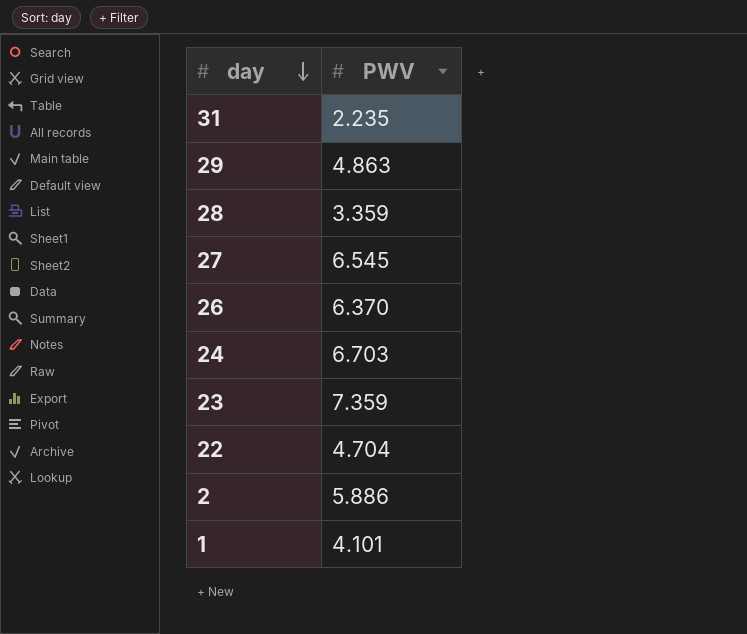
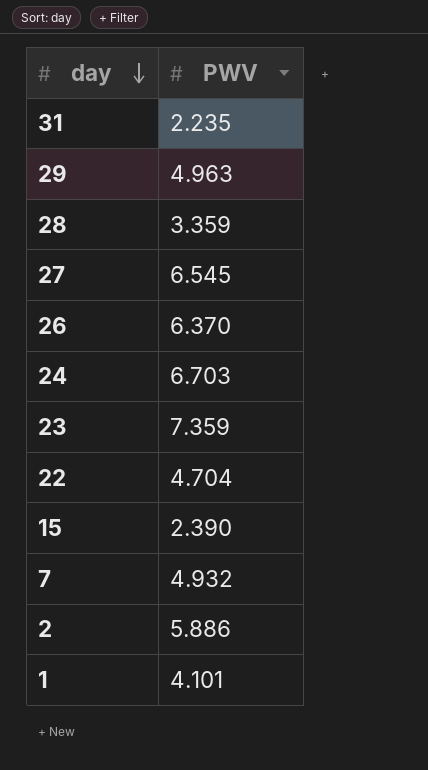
29 | PWV: 4.863 -> 4.963
row 15: none -> 2.390
row 7: none -> 4.932

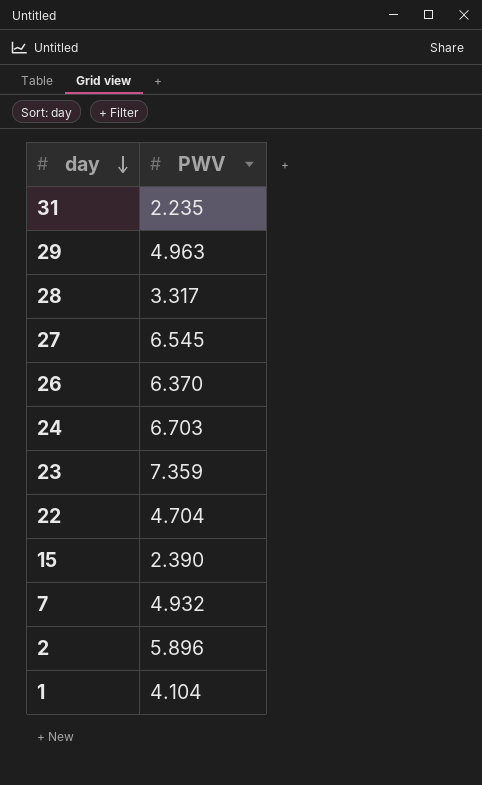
28 | PWV: 3.359 -> 3.317
2 | PWV: 5.886 -> 5.896
1 | PWV: 4.101 -> 4.104

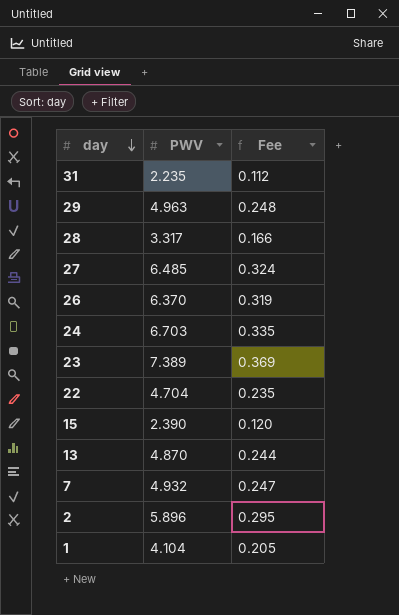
column Fee | formula: none -> [PWV] * 0.05
27 | PWV: 6.545 -> 6.485
23 | PWV: 7.359 -> 7.389
row 13: none -> 4.870 | 0.244

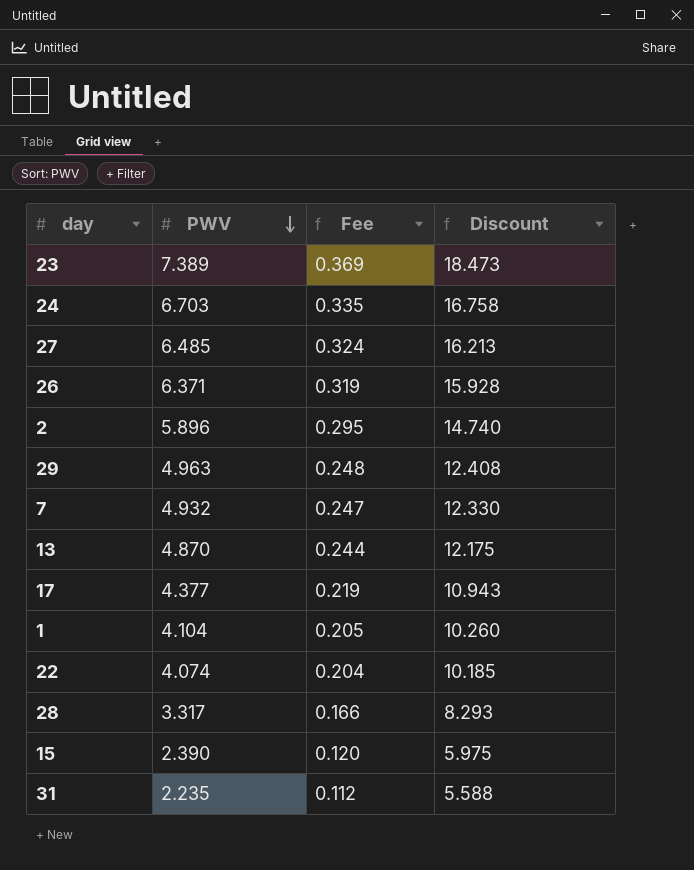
row order: day descending -> PWV descending
column Discount | formula: none -> [PWV] * 2.5
26 | PWV: 6.370 -> 6.371
row 17: none -> 4.377 | 0.219 | 10.943
22 | PWV: 4.704 -> 4.074
22 | Fee: 0.235 -> 0.204

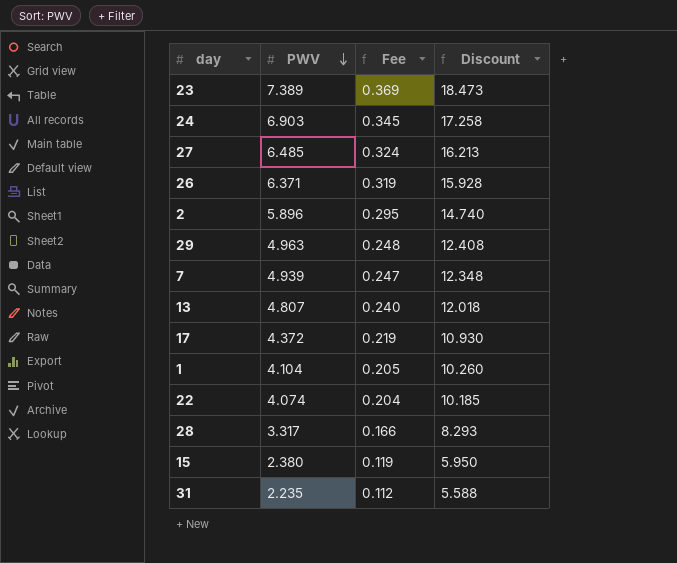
24 | PWV: 6.703 -> 6.903
24 | Fee: 0.335 -> 0.345
24 | Discount: 16.758 -> 17.258
7 | PWV: 4.932 -> 4.939
7 | Discount: 12.330 -> 12.348
13 | PWV: 4.870 -> 4.807
13 | Fee: 0.244 -> 0.240
13 | Discount: 12.175 -> 12.018
17 | PWV: 4.377 -> 4.372
17 | Discount: 10.943 -> 10.930
15 | PWV: 2.390 -> 2.380
15 | Fee: 0.120 -> 0.119
15 | Discount: 5.975 -> 5.950

